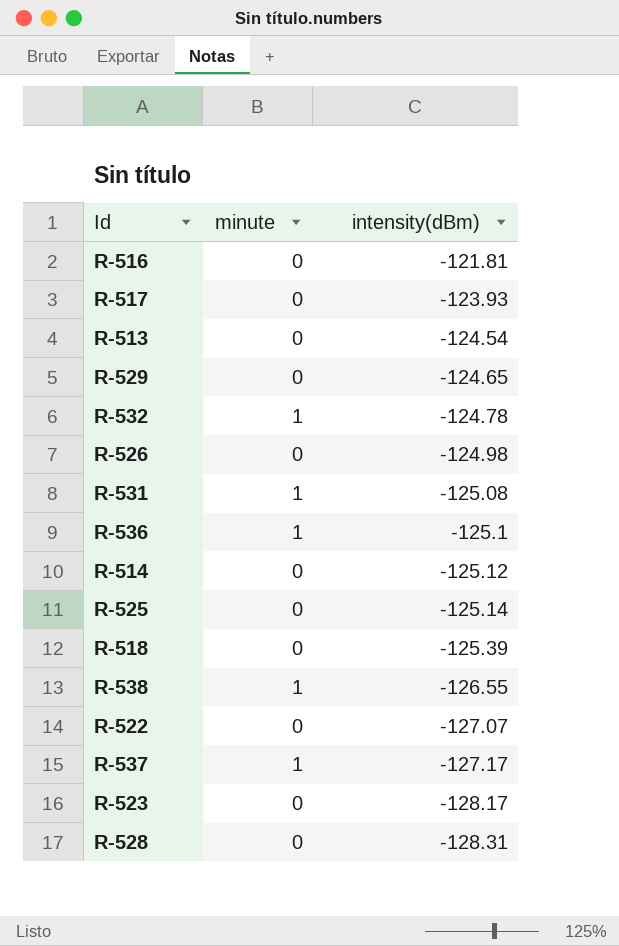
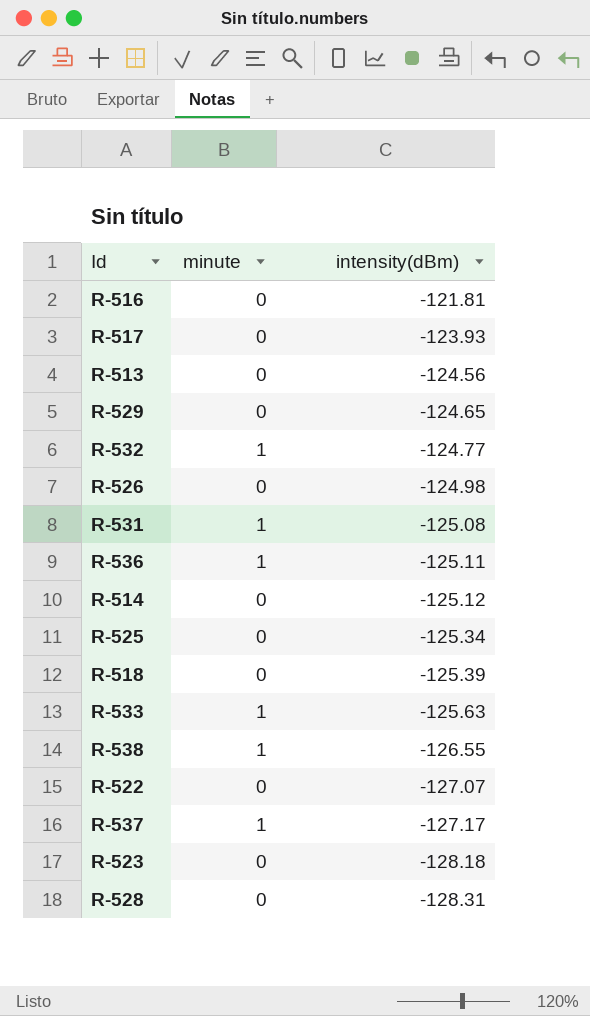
R-513 | intensity(dBm): -124.54 -> -124.56
R-532 | intensity(dBm): -124.78 -> -124.77
R-536 | intensity(dBm): -125.1 -> -125.11
R-525 | intensity(dBm): -125.14 -> -125.34
row R-533: none -> 1 | -125.63
R-523 | intensity(dBm): -128.17 -> -128.18

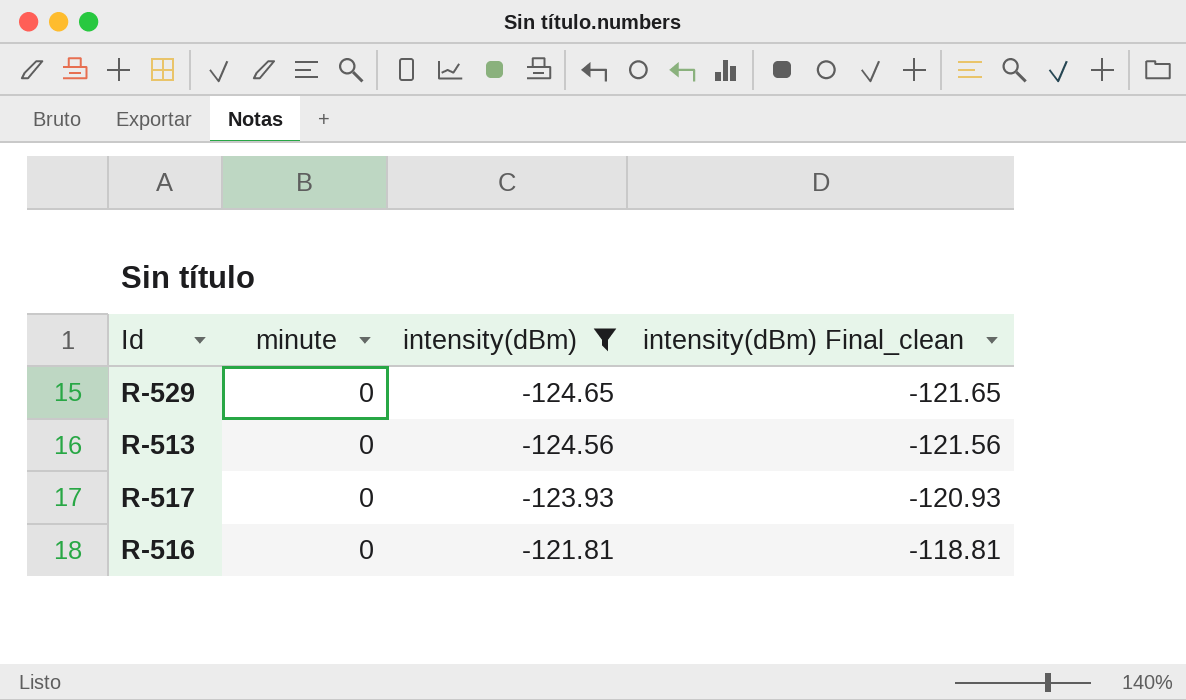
filter: none -> intensity(dBm) >= -124.65
row order: intensity(dBm) descending -> intensity(dBm) ascending
column intensity(dBm) Final_clean | formula: none -> [intensity(dBm)] + 3

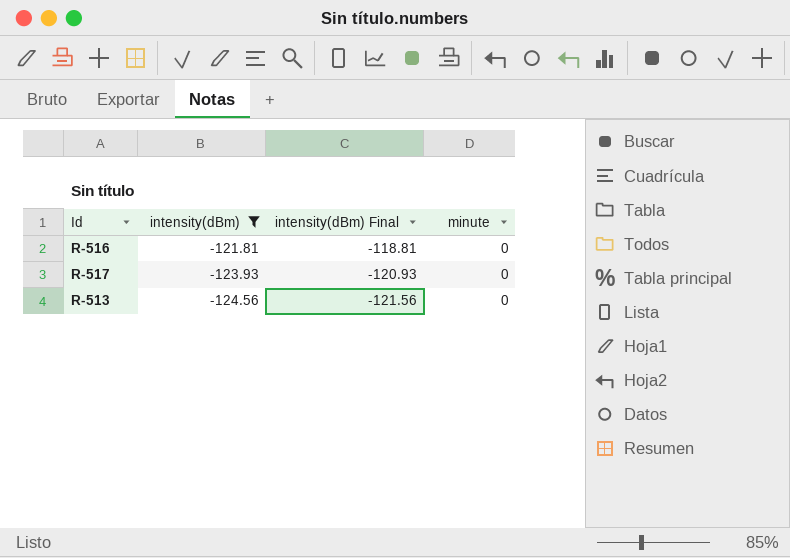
row order: intensity(dBm) ascending -> intensity(dBm) descending
column name: intensity(dBm) Final_clean -> intensity(dBm) Final
column minute | position: 2 -> 4
row R-529: 0 | -124.65 | -121.65 -> none

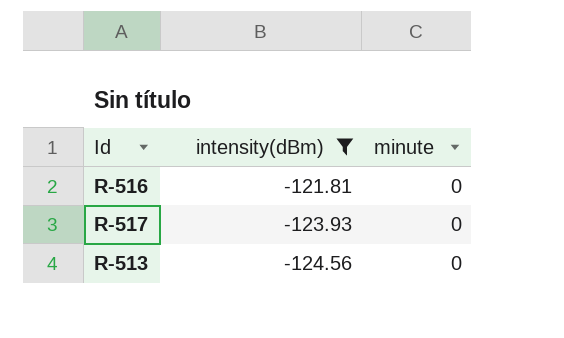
column intensity(dBm) Final | formula: [intensity(dBm)] + 3 -> none

